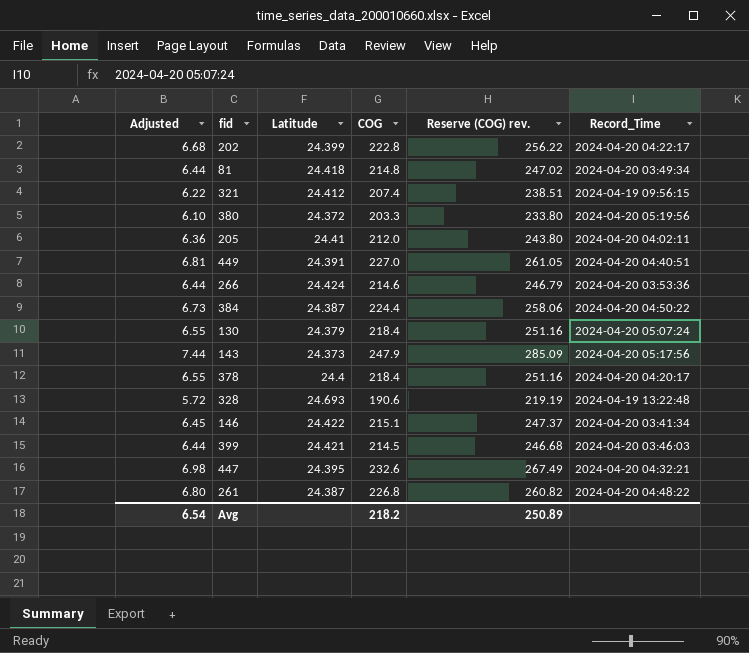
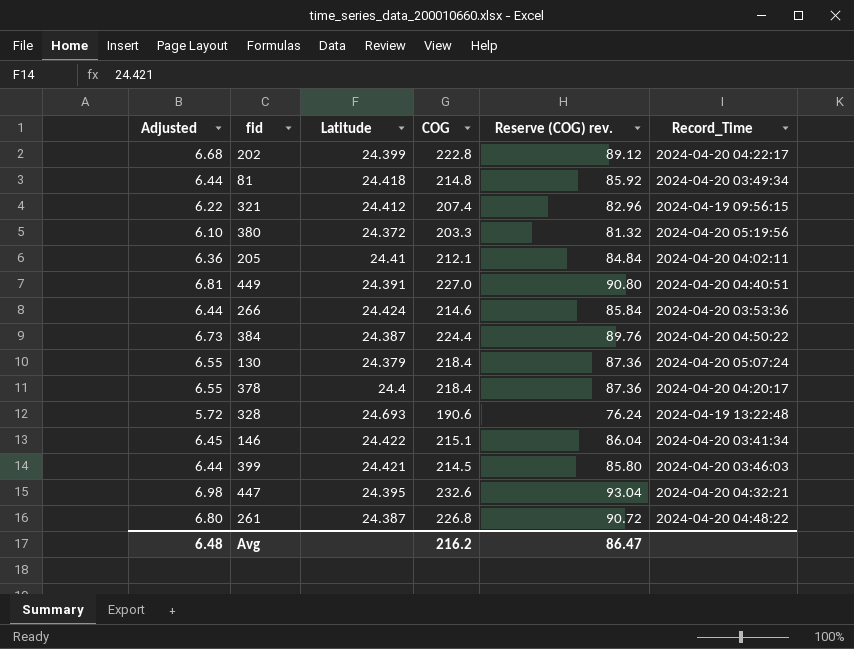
column Reserve (COG) rev. | formula: [COG] * 1.15 -> [COG] * 0.4
row 143: 7.44 | 24.373 | 247.9 | 285.09 | 2024-04-20 05:17:56 -> none
205 | COG: 212.0 -> 212.1
Avg | Adjusted: 6.54 -> 6.48
Avg | COG: 218.2 -> 216.2
Avg | Reserve (COG) rev.: 250.89 -> 86.47

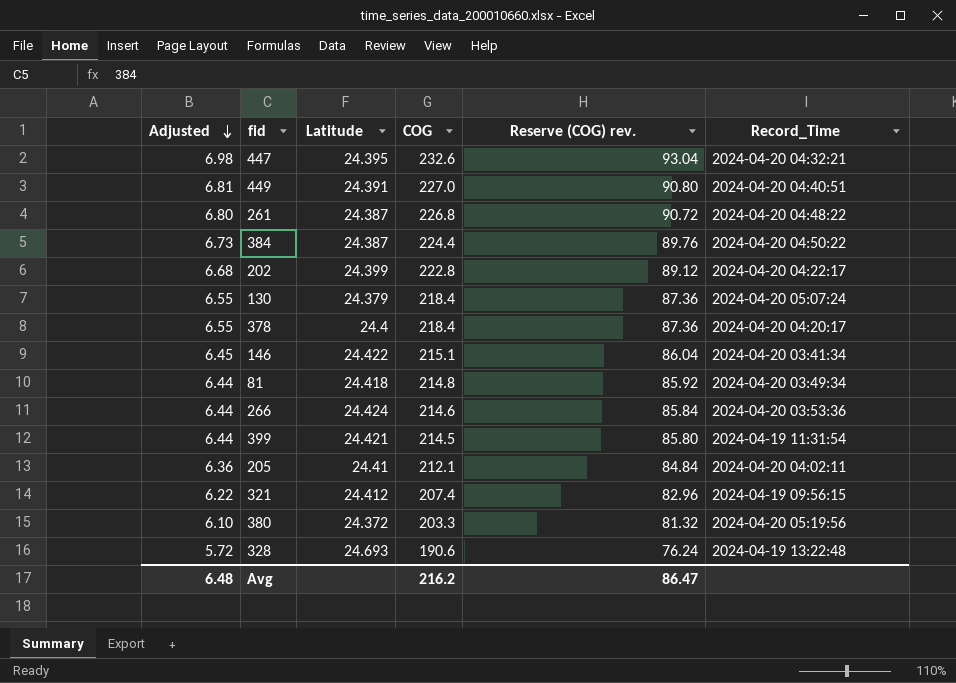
row order: none -> Adjusted descending
399 | Record_Time: 2024-04-20 03:46:03 -> 2024-04-19 11:31:54

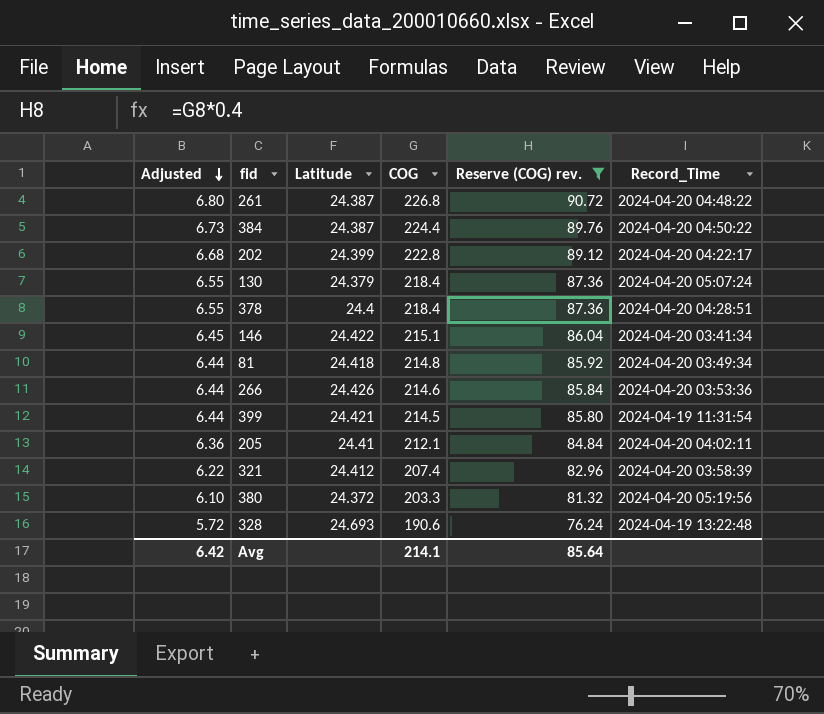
filter: none -> Reserve (COG) rev. <= 90.72
378 | Record_Time: 2024-04-20 04:20:17 -> 2024-04-20 04:28:51
266 | Latitude: 24.424 -> 24.426
321 | Record_Time: 2024-04-19 09:56:15 -> 2024-04-20 03:58:39
Avg | Adjusted: 6.48 -> 6.42
Avg | COG: 216.2 -> 214.1
Avg | Reserve (COG) rev.: 86.47 -> 85.64

